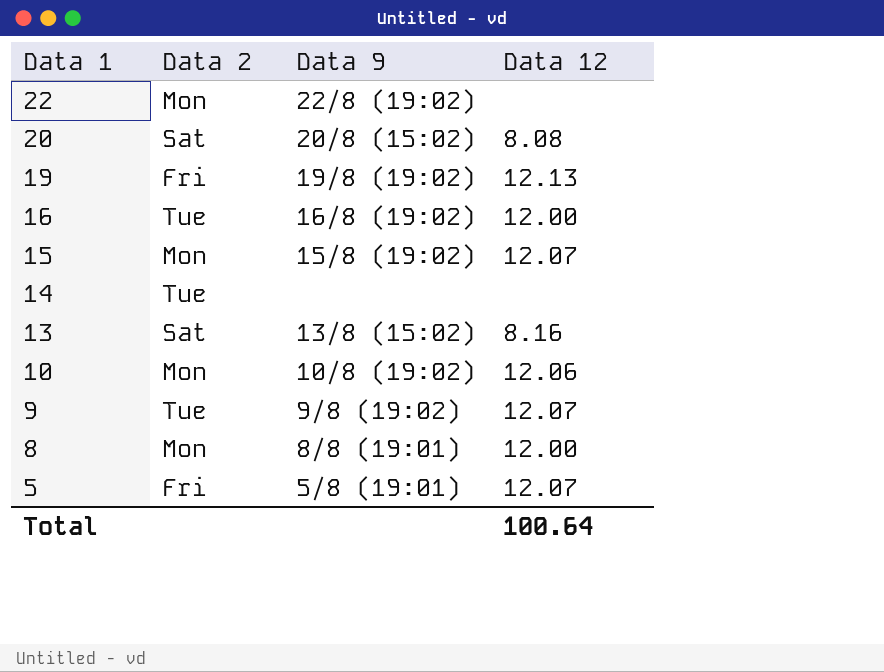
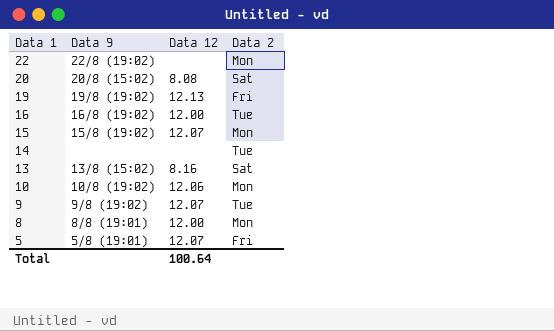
column Data 2 | position: 2 -> 4

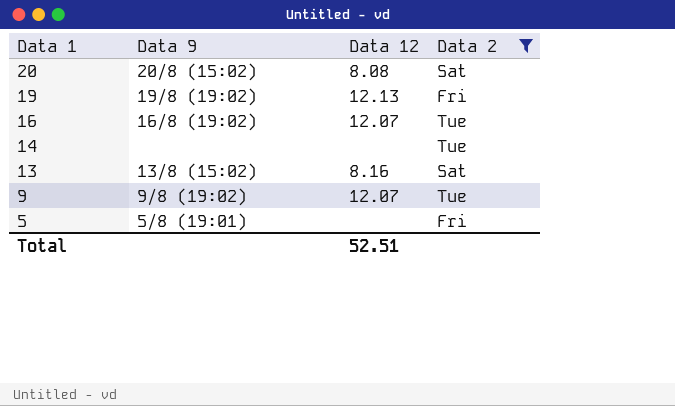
filter: none -> Data 2 != Mon
16 | Data 12: 12.00 -> 12.07
5 | Data 12: 12.07 -> none
Total | Data 12: 100.64 -> 52.51

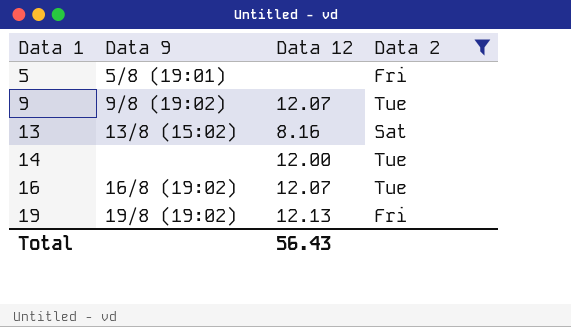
row order: Data 1 descending -> Data 1 ascending
row 20: 20/8 (15:02) | 8.08 | Sat -> none
14 | Data 12: none -> 12.00
Total | Data 12: 52.51 -> 56.43

